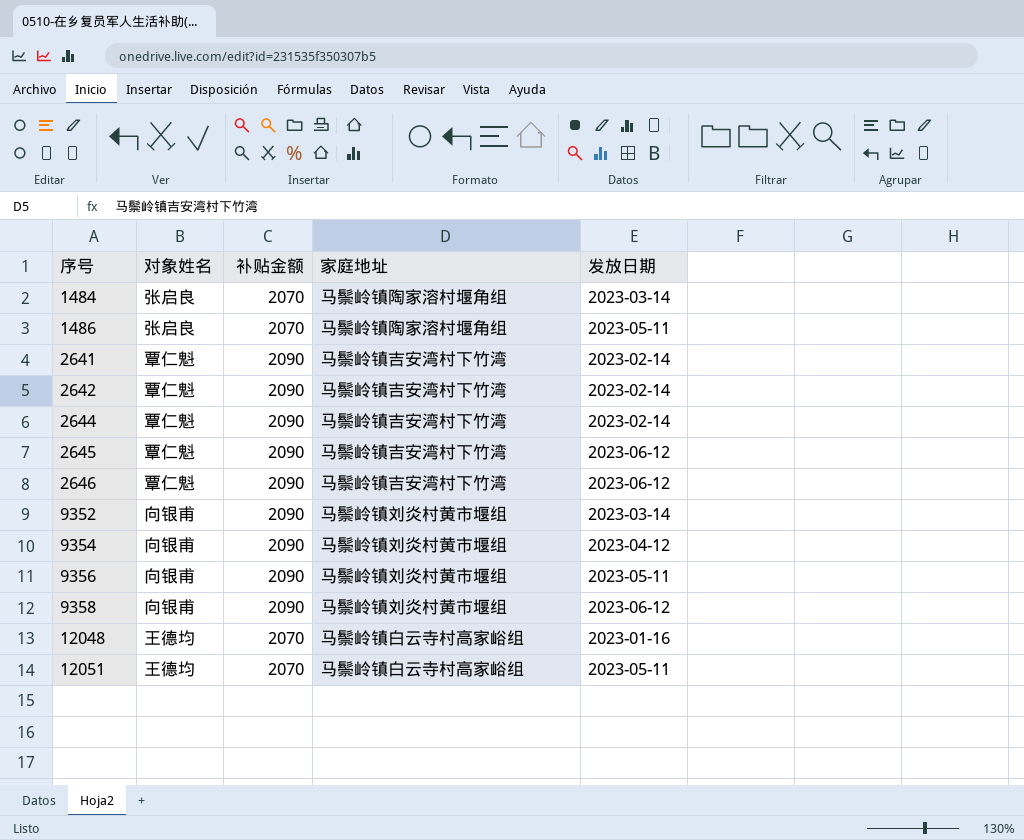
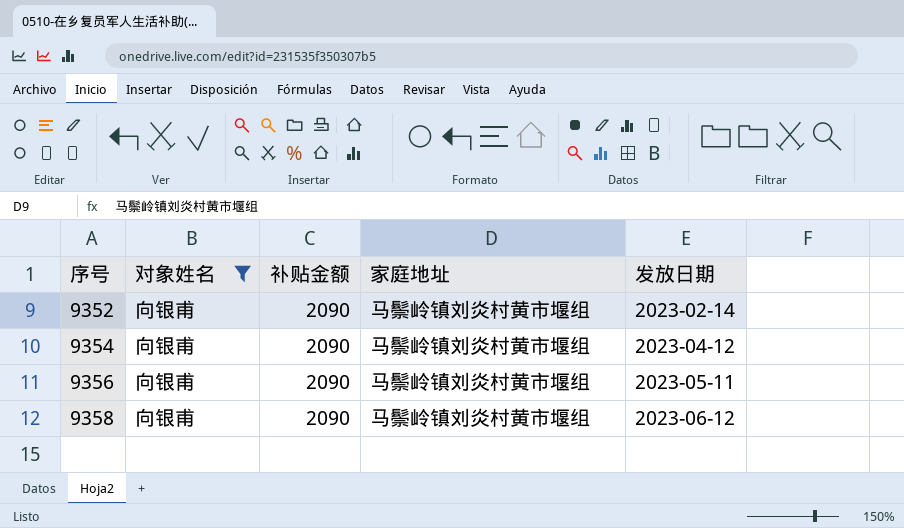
filter: none -> 对象姓名 = 向银甫
9352 | 发放日期: 2023-03-14 -> 2023-02-14

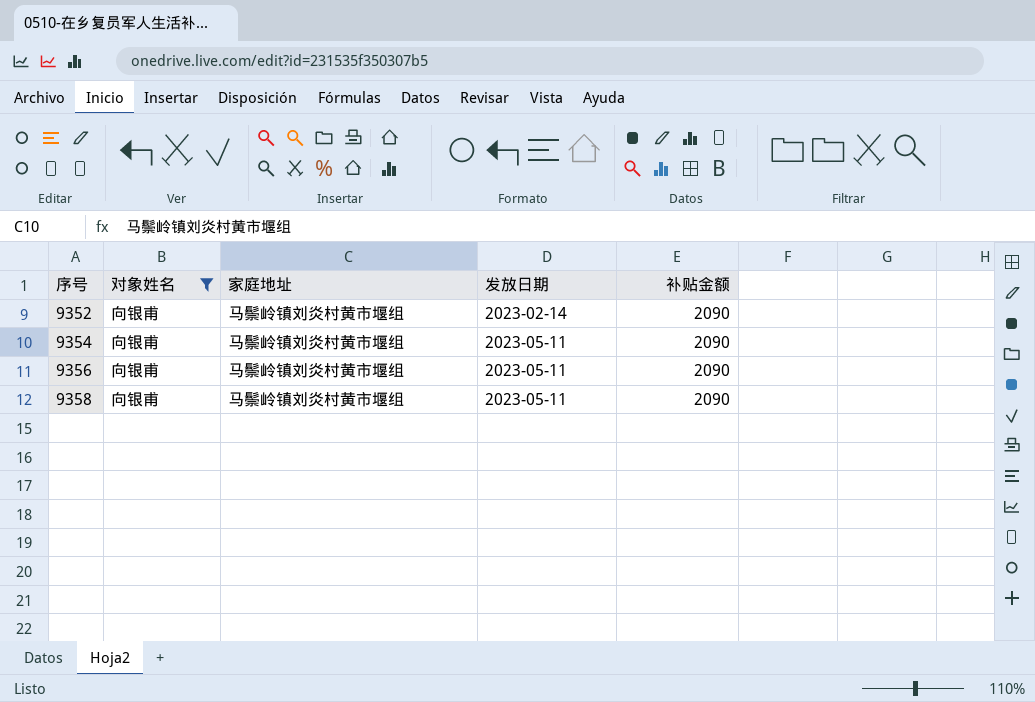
column 补贴金额 | position: 3 -> 5
9354 | 发放日期: 2023-04-12 -> 2023-05-11
9358 | 发放日期: 2023-06-12 -> 2023-05-11

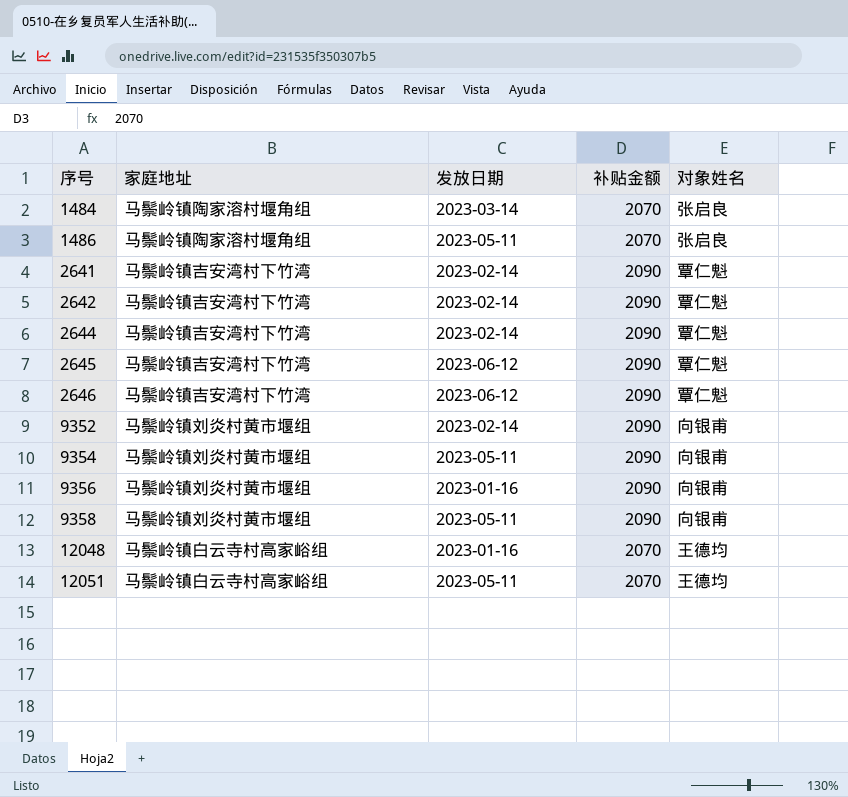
filter: 对象姓名 = 向银甫 -> none
column 对象姓名 | position: 2 -> 5
9356 | 发放日期: 2023-05-11 -> 2023-01-16

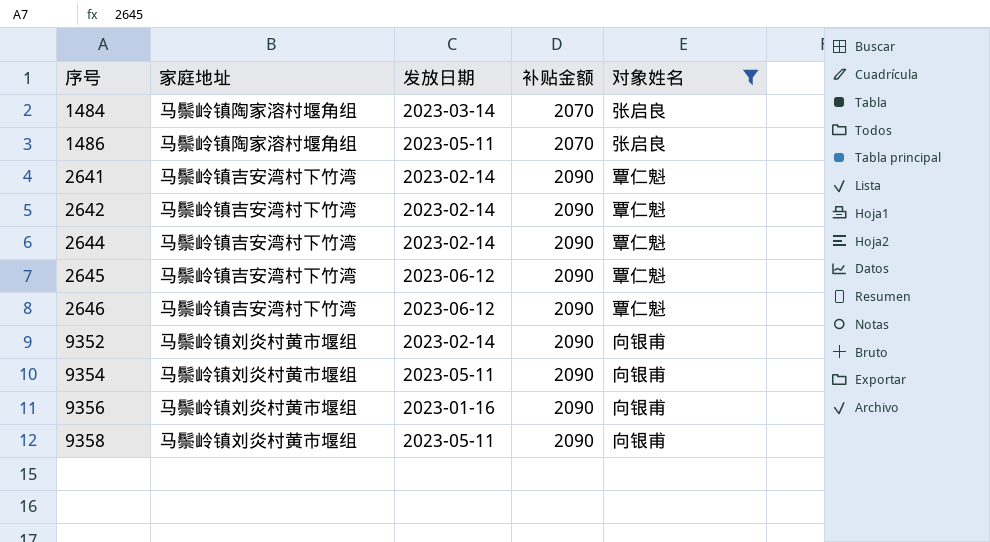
filter: none -> 对象姓名 != 王德均

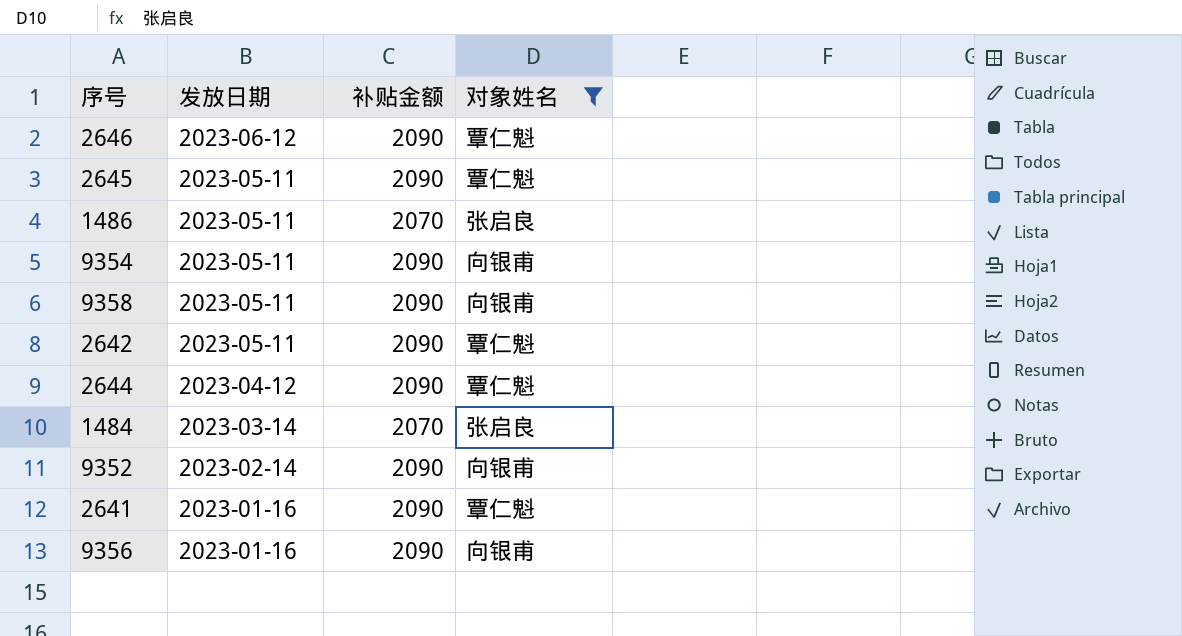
row order: 序号 ascending -> 发放日期 descending
column 家庭地址 | position: 2 -> none
2645 | 发放日期: 2023-06-12 -> 2023-05-11
2642 | 发放日期: 2023-02-14 -> 2023-05-11
2644 | 发放日期: 2023-02-14 -> 2023-04-12
2641 | 发放日期: 2023-02-14 -> 2023-01-16

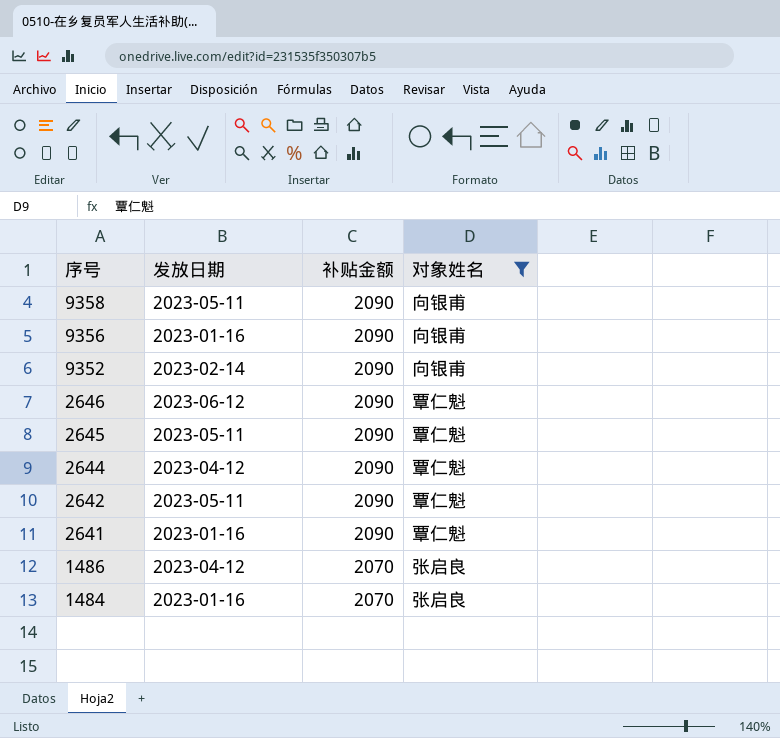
row order: 发放日期 descending -> 序号 descending
row 9354: 2023-05-11 | 2090 | 向银甫 -> none
1486 | 发放日期: 2023-05-11 -> 2023-04-12
1484 | 发放日期: 2023-03-14 -> 2023-01-16

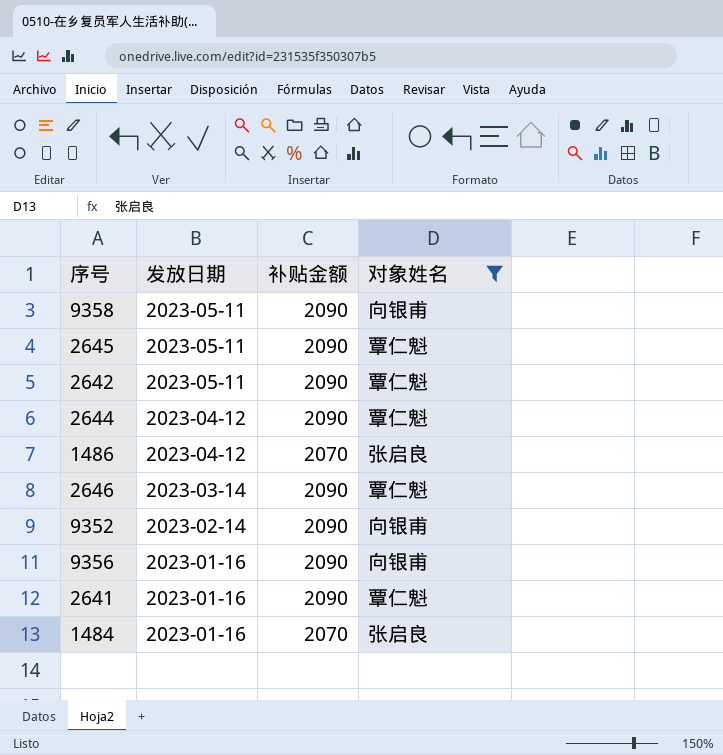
row order: 序号 descending -> 发放日期 descending
2646 | 发放日期: 2023-06-12 -> 2023-03-14

